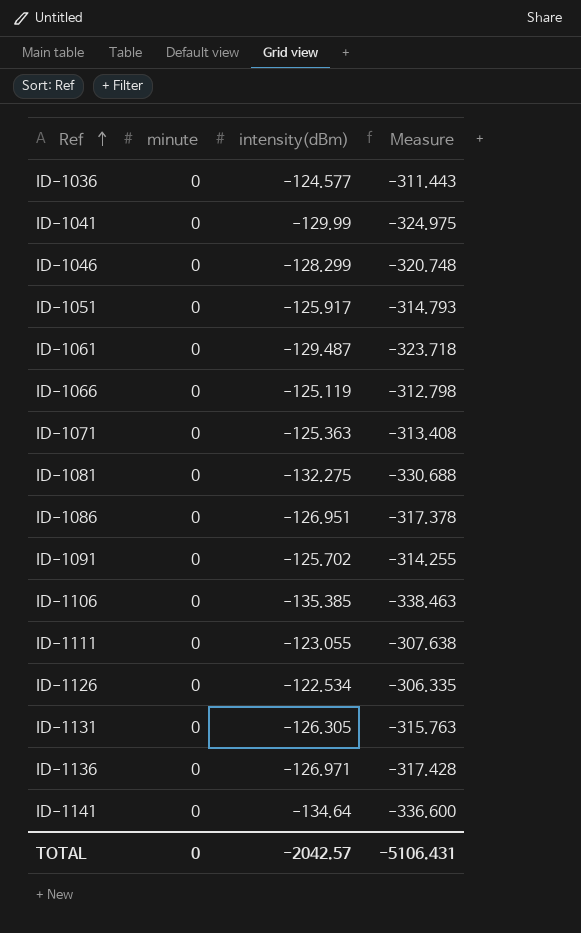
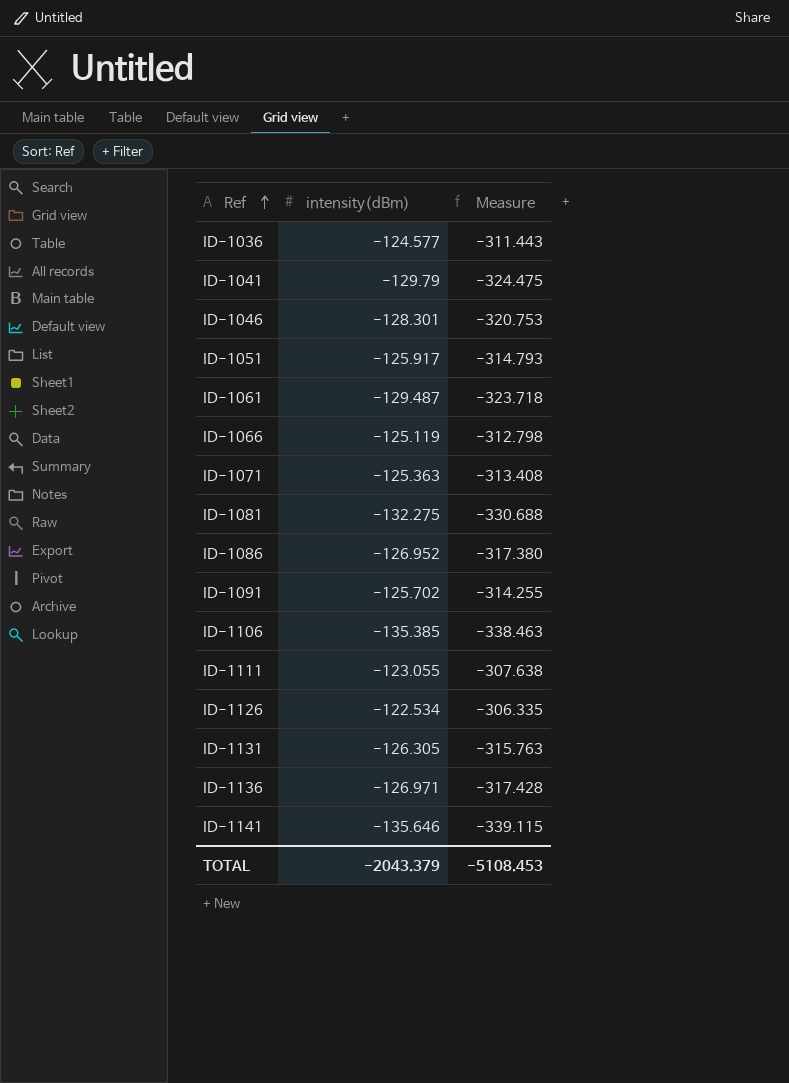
column minute | position: 2 -> none
ID-1041 | intensity(dBm): -129.99 -> -129.79
ID-1041 | Measure: -324.975 -> -324.475
ID-1046 | intensity(dBm): -128.299 -> -128.301
ID-1046 | Measure: -320.748 -> -320.753
ID-1086 | intensity(dBm): -126.951 -> -126.952
ID-1086 | Measure: -317.378 -> -317.380
ID-1141 | intensity(dBm): -134.64 -> -135.646
ID-1141 | Measure: -336.600 -> -339.115
TOTAL | intensity(dBm): -2042.57 -> -2043.379
TOTAL | Measure: -5106.431 -> -5108.453

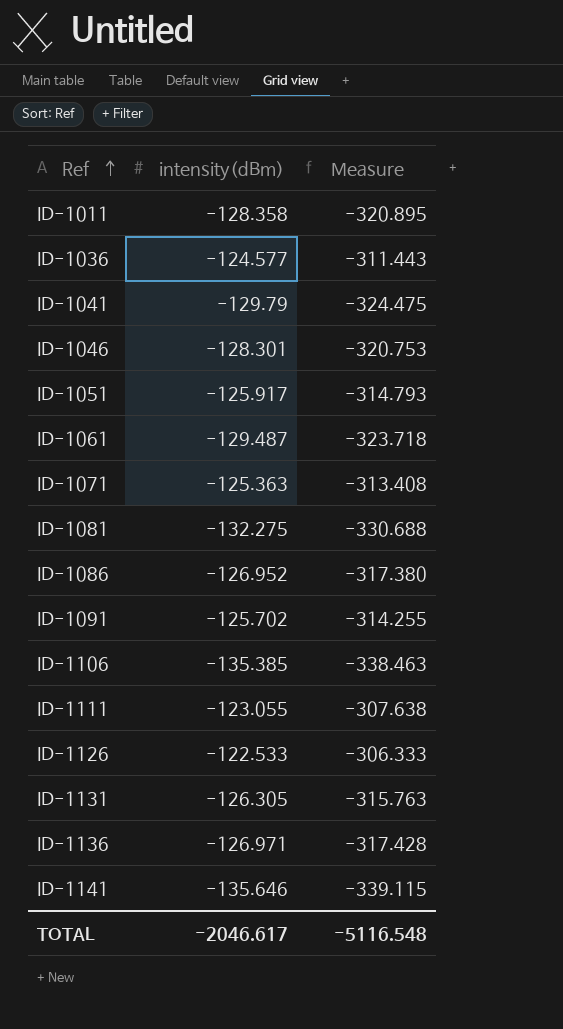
row ID-1066: -125.119 | -312.798 -> none
row ID-1011: none -> -128.358 | -320.895
ID-1126 | intensity(dBm): -122.534 -> -122.533
ID-1126 | Measure: -306.335 -> -306.333
TOTAL | intensity(dBm): -2043.379 -> -2046.617
TOTAL | Measure: -5108.453 -> -5116.548

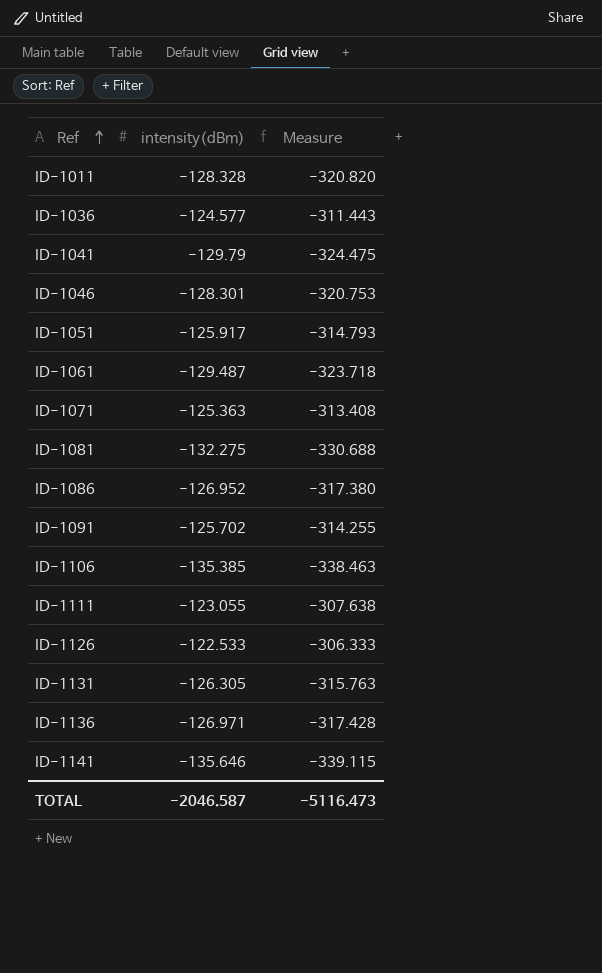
ID-1011 | intensity(dBm): -128.358 -> -128.328
ID-1011 | Measure: -320.895 -> -320.820
TOTAL | intensity(dBm): -2046.617 -> -2046.587
TOTAL | Measure: -5116.548 -> -5116.473

